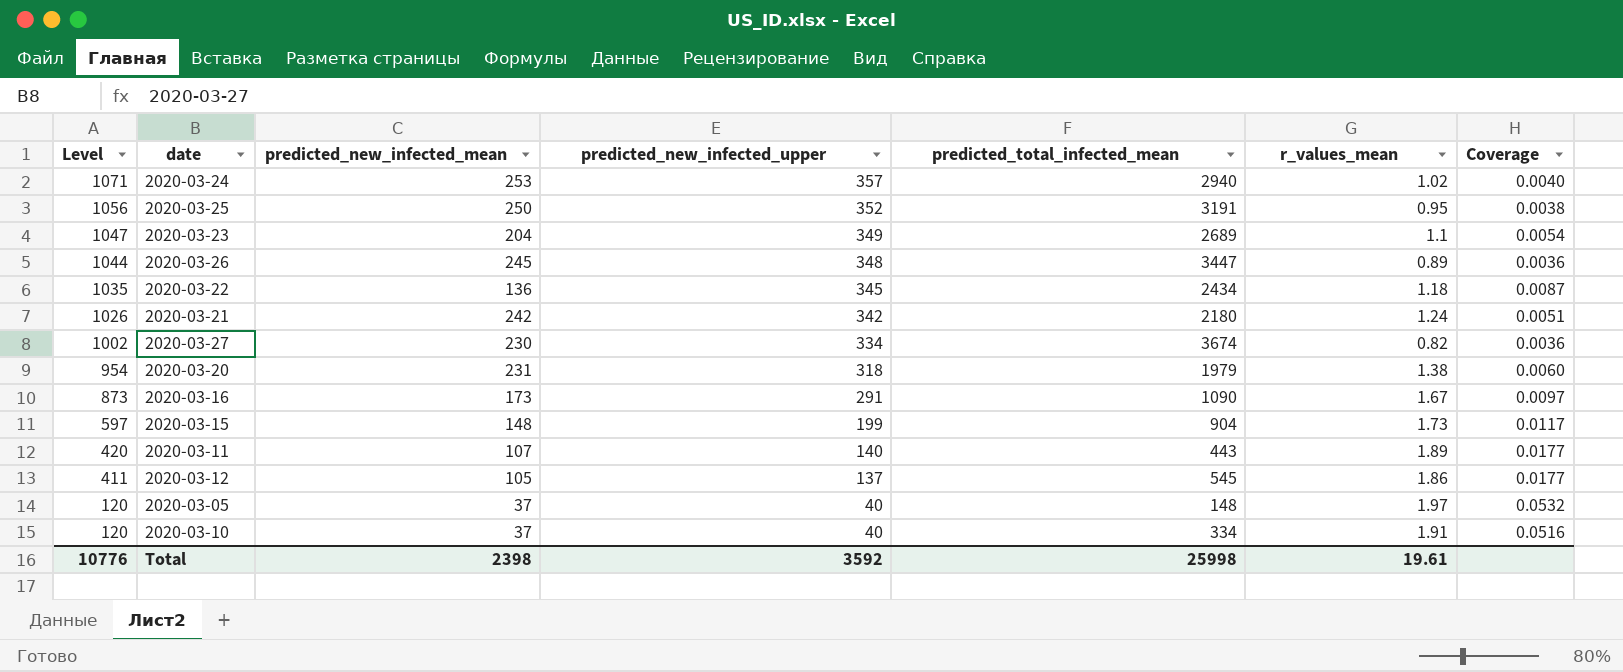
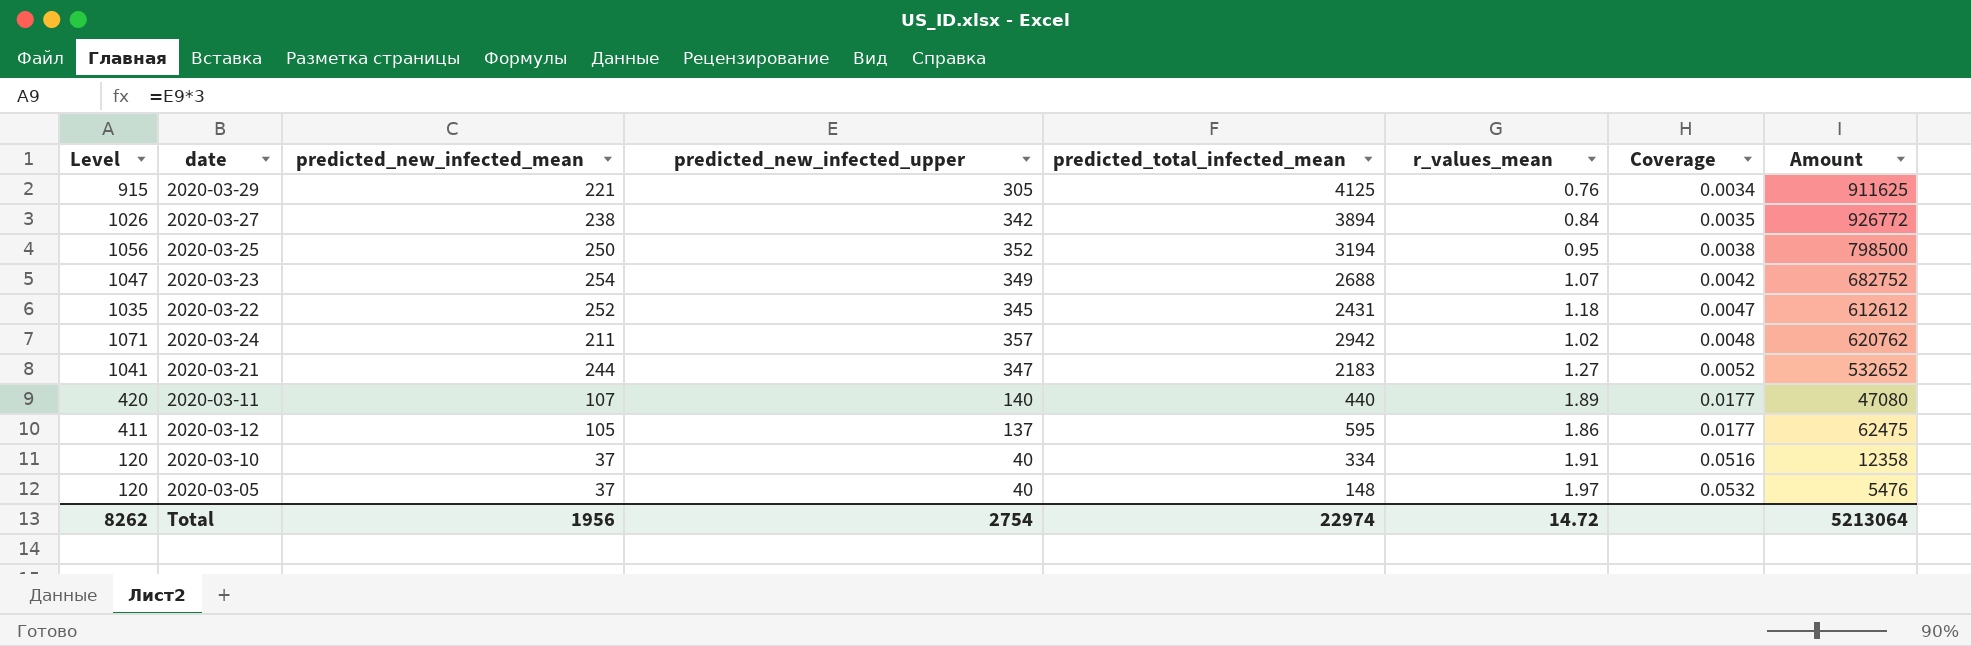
row order: Level descending -> Coverage ascending
column Amount | formula: none -> [predicted_new_infected_mean] * [predicted_total_infected_mean]
row 2020-03-26: 1044 | 245 | 348 | 3447 | 0.89 | 0.0036 -> none
row 2020-03-20: 954 | 231 | 318 | 1979 | 1.38 | 0.0060 -> none
row 2020-03-16: 873 | 173 | 291 | 1090 | 1.67 | 0.0097 -> none
row 2020-03-15: 597 | 148 | 199 | 904 | 1.73 | 0.0117 -> none
row 2020-03-29: none -> 915 | 221 | 305 | 4125 | 0.76 | 0.0034 | 911625
2020-03-27 | Level: 1002 -> 1026
2020-03-27 | predicted_new_infected_mean: 230 -> 238
2020-03-27 | predicted_new_infected_upper: 334 -> 342
2020-03-27 | predicted_total_infected_mean: 3674 -> 3894
2020-03-27 | r_values_mean: 0.82 -> 0.84
2020-03-27 | Coverage: 0.0036 -> 0.0035
2020-03-25 | predicted_total_infected_mean: 3191 -> 3194
2020-03-23 | predicted_new_infected_mean: 204 -> 254
2020-03-23 | predicted_total_infected_mean: 2689 -> 2688
2020-03-23 | r_values_mean: 1.1 -> 1.07
2020-03-23 | Coverage: 0.0054 -> 0.0042
2020-03-22 | predicted_new_infected_mean: 136 -> 252
2020-03-22 | predicted_total_infected_mean: 2434 -> 2431
2020-03-22 | Coverage: 0.0087 -> 0.0047
2020-03-24 | predicted_new_infected_mean: 253 -> 211
2020-03-24 | predicted_total_infected_mean: 2940 -> 2942
2020-03-24 | Coverage: 0.0040 -> 0.0048
2020-03-21 | Level: 1026 -> 1041
2020-03-21 | predicted_new_infected_mean: 242 -> 244
2020-03-21 | predicted_new_infected_upper: 342 -> 347
2020-03-21 | predicted_total_infected_mean: 2180 -> 2183
2020-03-21 | r_values_mean: 1.24 -> 1.27
2020-03-21 | Coverage: 0.0051 -> 0.0052
2020-03-11 | predicted_total_infected_mean: 443 -> 440
2020-03-12 | predicted_total_infected_mean: 545 -> 595
Total | Level: 10776 -> 8262
Total | predicted_new_infected_mean: 2398 -> 1956
Total | predicted_new_infected_upper: 3592 -> 2754
Total | predicted_total_infected_mean: 25998 -> 22974
Total | r_values_mean: 19.61 -> 14.72

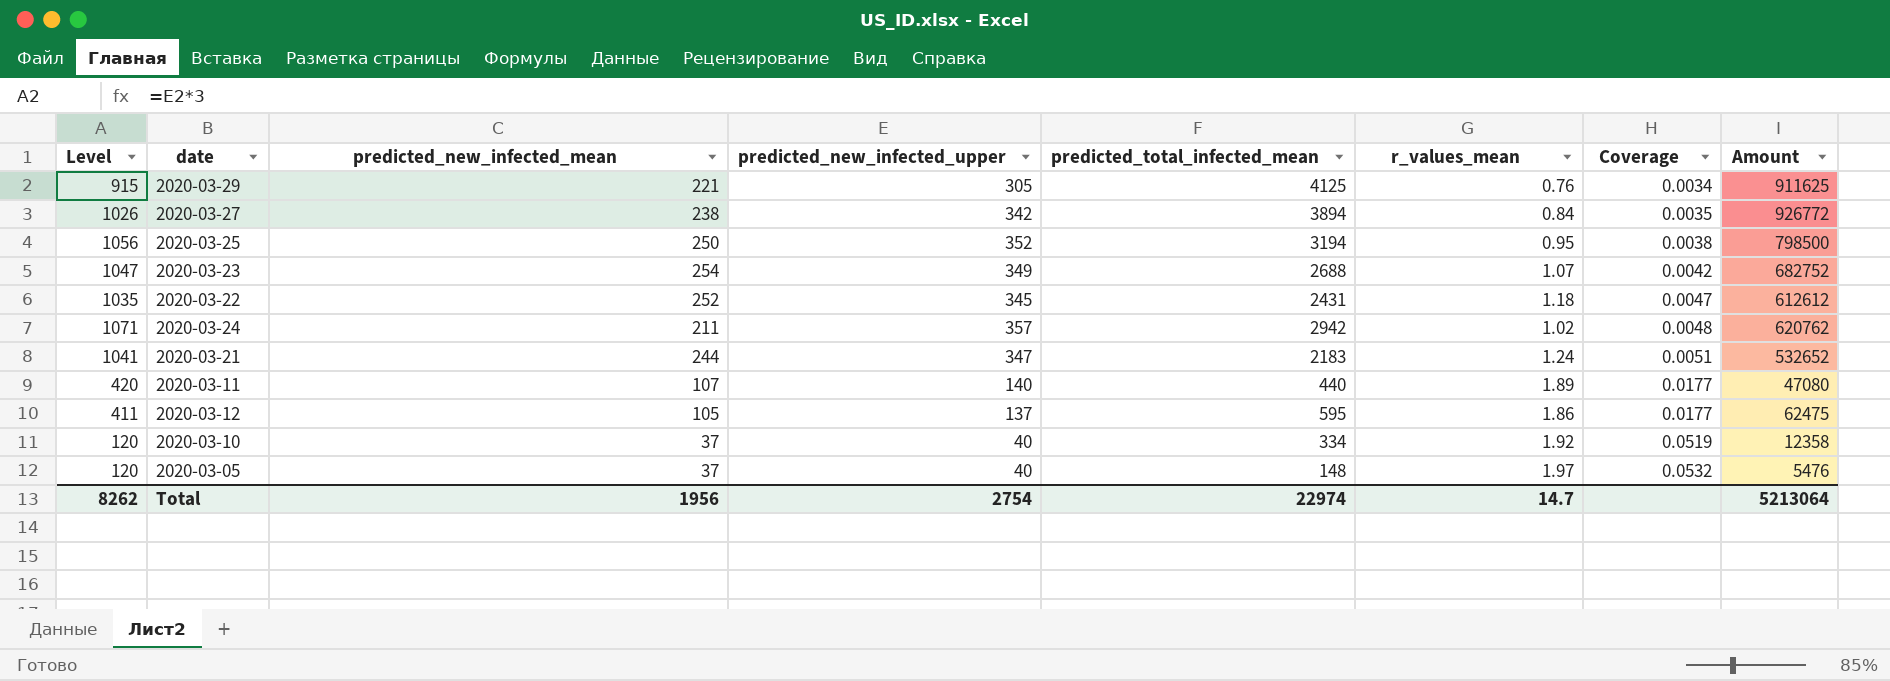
2020-03-21 | r_values_mean: 1.27 -> 1.24
2020-03-21 | Coverage: 0.0052 -> 0.0051
2020-03-10 | r_values_mean: 1.91 -> 1.92
2020-03-10 | Coverage: 0.0516 -> 0.0519
Total | r_values_mean: 14.72 -> 14.7

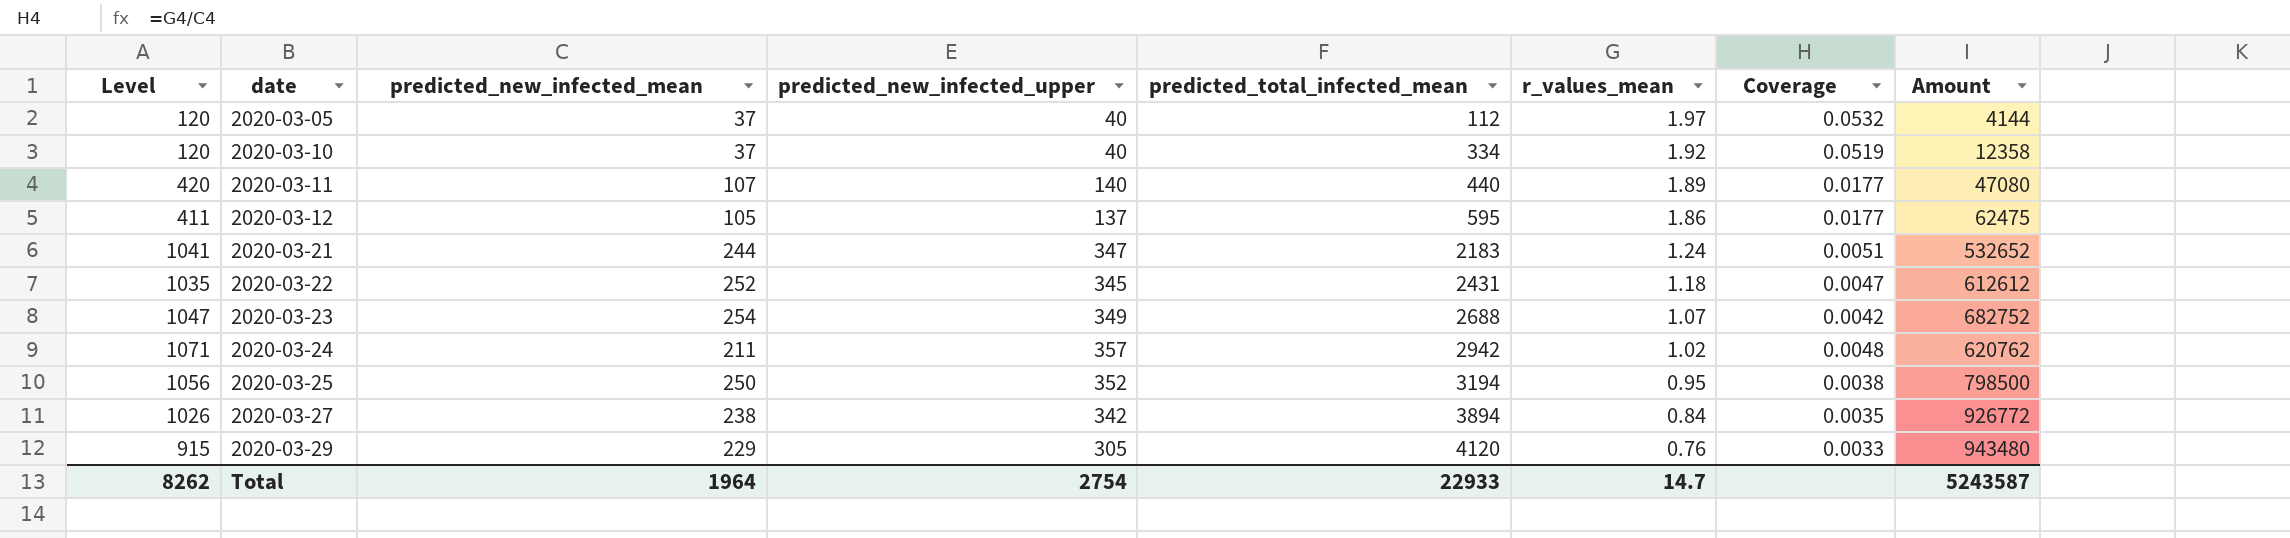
row order: Coverage ascending -> date ascending
2020-03-05 | predicted_total_infected_mean: 148 -> 112
2020-03-05 | Amount: 5476 -> 4144
2020-03-29 | predicted_new_infected_mean: 221 -> 229
2020-03-29 | predicted_total_infected_mean: 4125 -> 4120
2020-03-29 | Coverage: 0.0034 -> 0.0033
2020-03-29 | Amount: 911625 -> 943480
Total | predicted_new_infected_mean: 1956 -> 1964
Total | predicted_total_infected_mean: 22974 -> 22933
Total | Amount: 5213064 -> 5243587

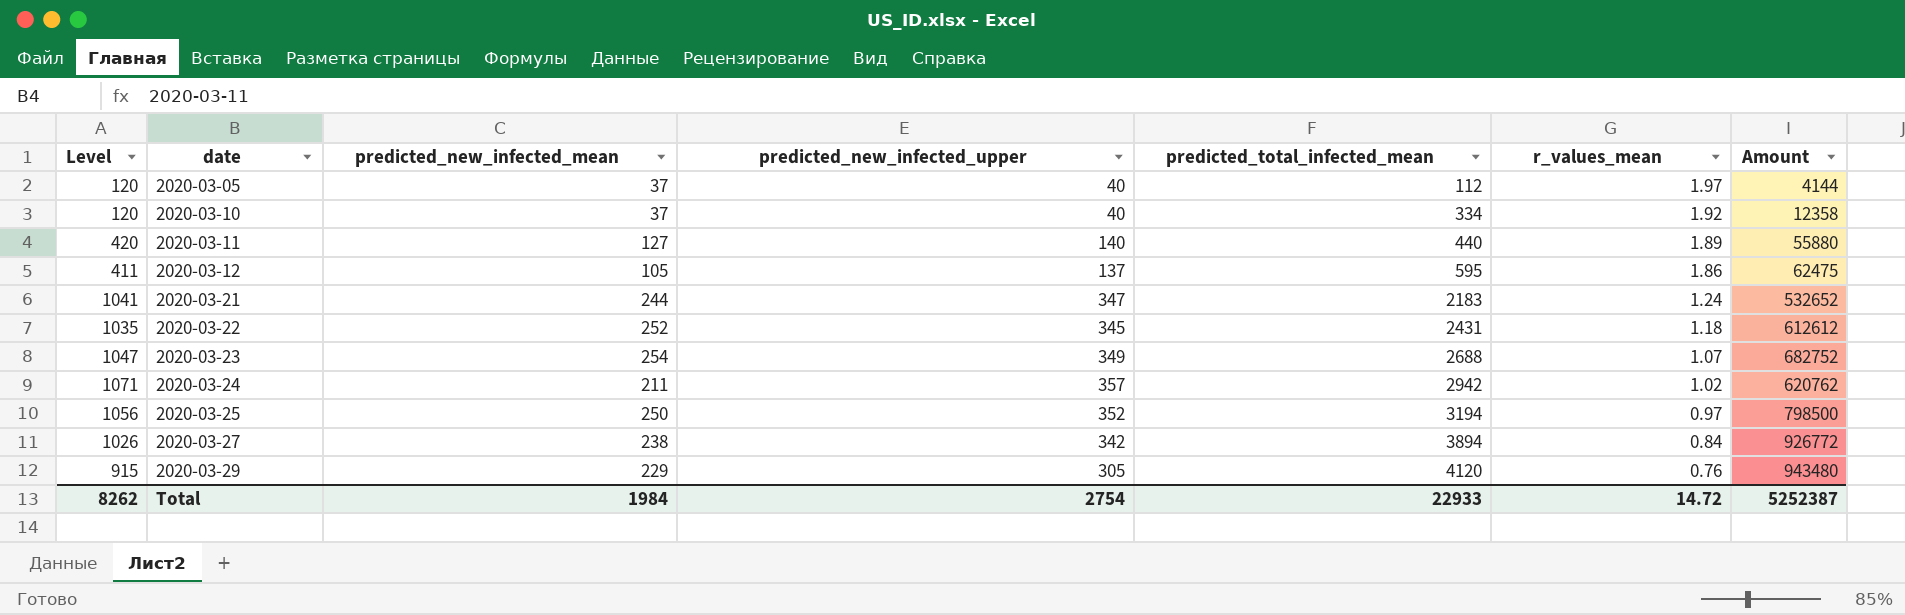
column Coverage | formula: [r_values_mean] / [predicted_new_infected_mean] -> none
2020-03-11 | predicted_new_infected_mean: 107 -> 127
2020-03-11 | Amount: 47080 -> 55880
2020-03-25 | r_values_mean: 0.95 -> 0.97
Total | predicted_new_infected_mean: 1964 -> 1984
Total | r_values_mean: 14.7 -> 14.72
Total | Amount: 5243587 -> 5252387

